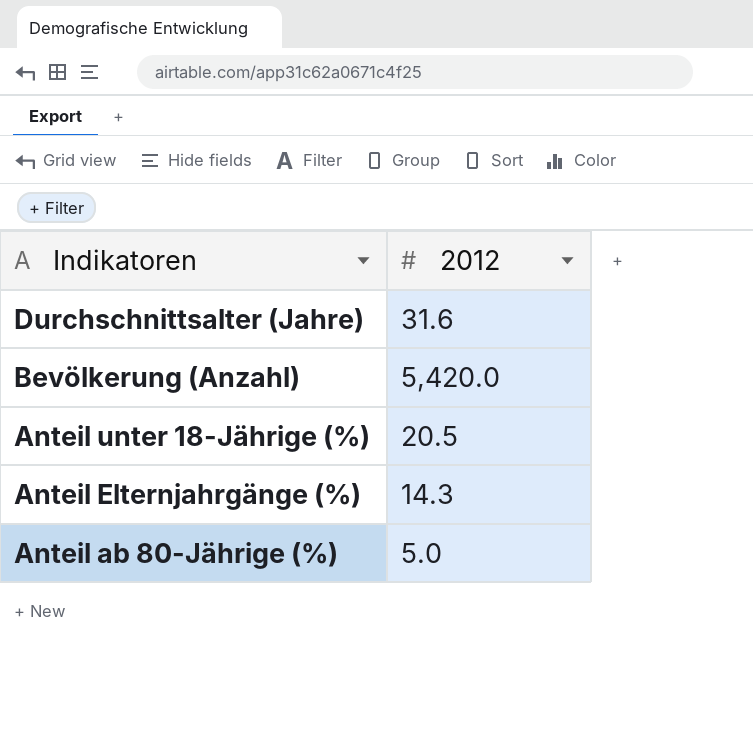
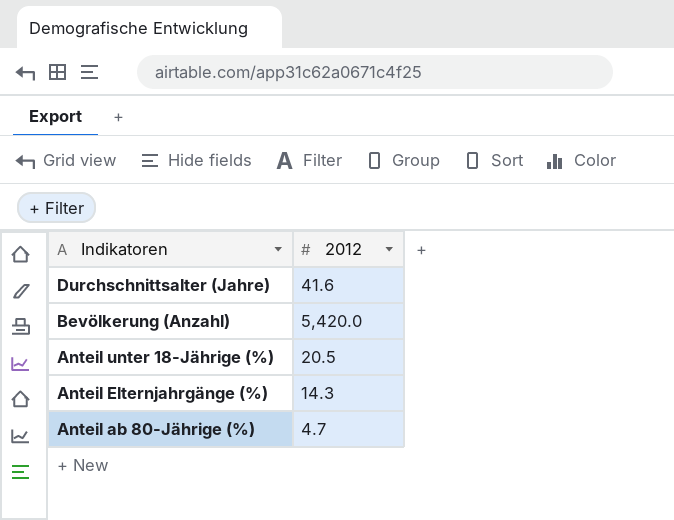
Durchschnittsalter (Jahre) | 2012: 31.6 -> 41.6
Anteil ab 80-Jährige (%) | 2012: 5.0 -> 4.7

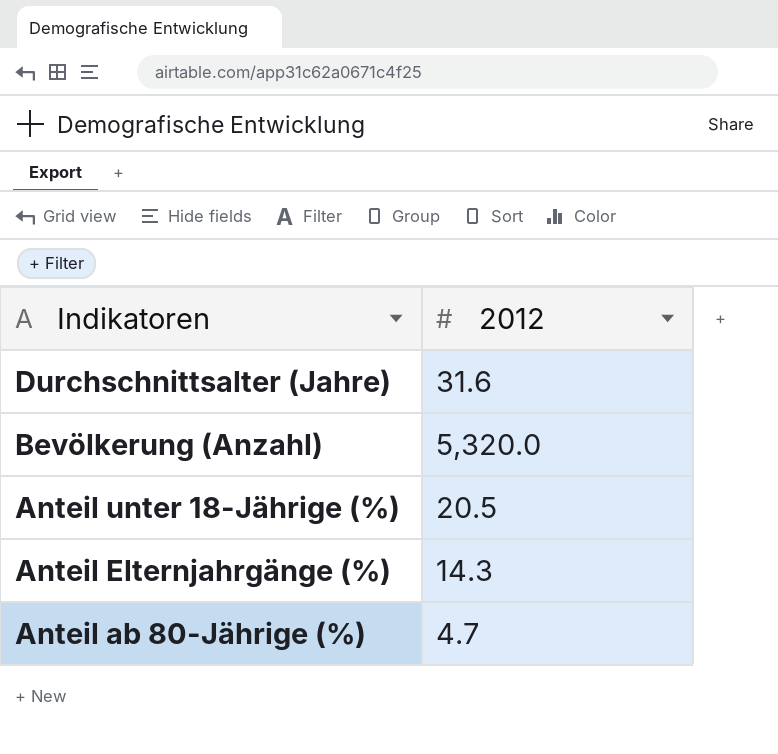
Durchschnittsalter (Jahre) | 2012: 41.6 -> 31.6
Bevölkerung (Anzahl) | 2012: 5,420.0 -> 5,320.0

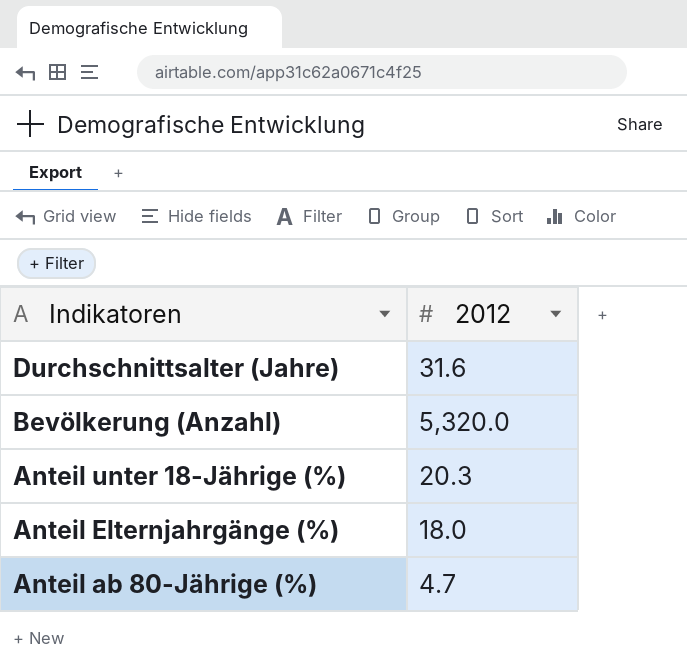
Anteil unter 18-Jährige (%) | 2012: 20.5 -> 20.3
Anteil Elternjahrgänge (%) | 2012: 14.3 -> 18.0

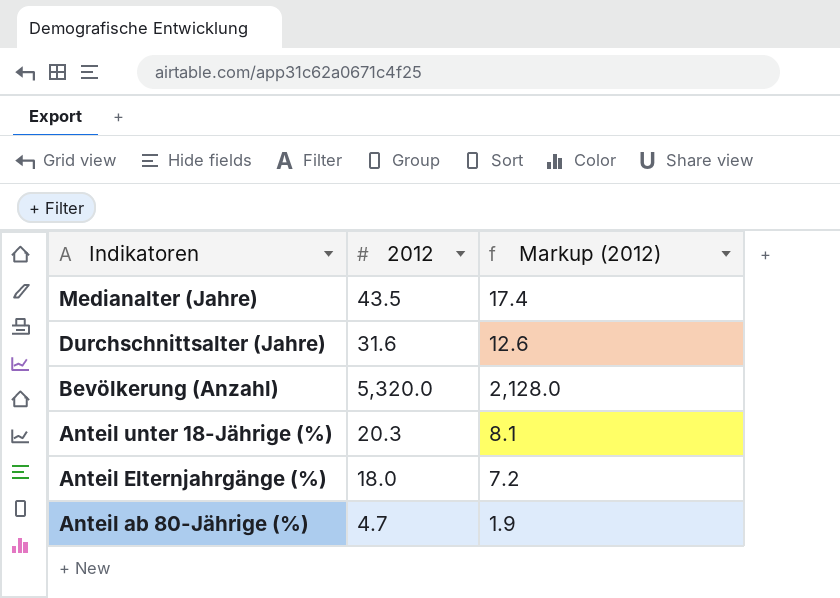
column Markup (2012) | formula: none -> [2012] * 0.4
row Medianalter (Jahre): none -> 43.5 | 17.4

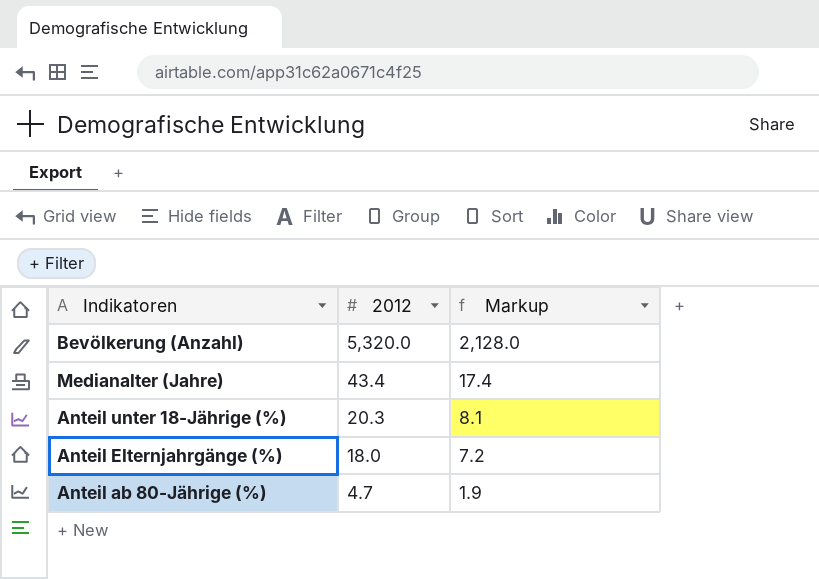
row order: Indikatoren descending -> 2012 descending
column name: Markup (2012) -> Markup
row Durchschnittsalter (Jahre): 31.6 | 12.6 -> none
Medianalter (Jahre) | 2012: 43.5 -> 43.4

